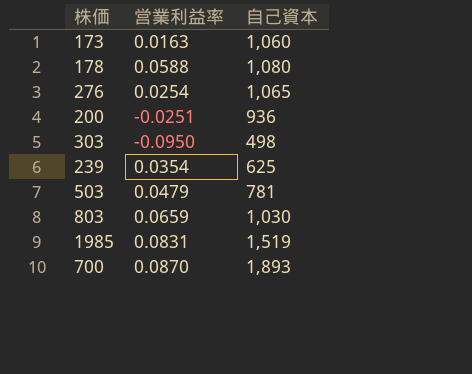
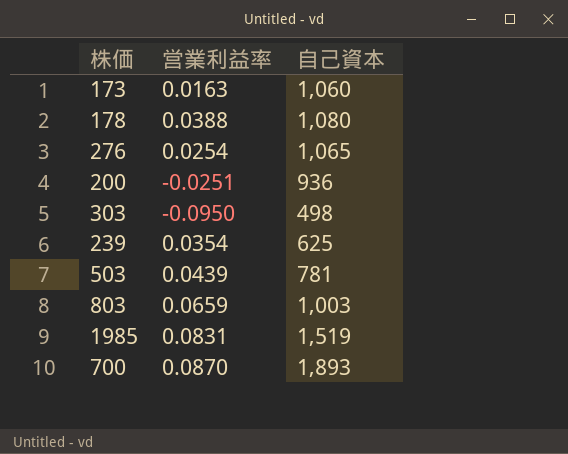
178 | 営業利益率: 0.0588 -> 0.0388
503 | 営業利益率: 0.0479 -> 0.0439
803 | 自己資本: 1,030 -> 1,003

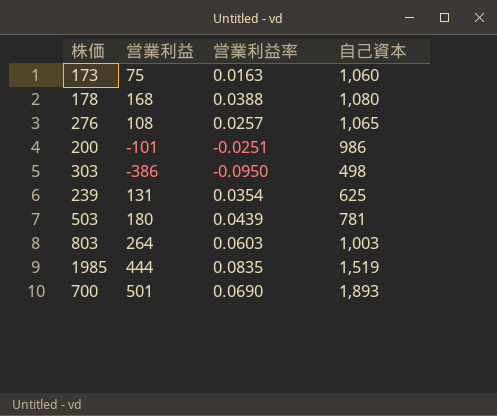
column 営業利益 | position: none -> 2
276 | 営業利益率: 0.0254 -> 0.0257
200 | 自己資本: 936 -> 986
803 | 営業利益率: 0.0659 -> 0.0603
1985 | 営業利益率: 0.0831 -> 0.0835
700 | 営業利益率: 0.0870 -> 0.0690

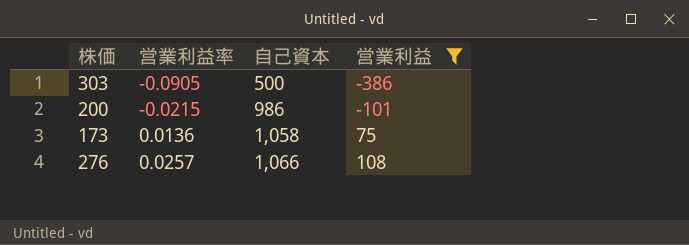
filter: none -> 営業利益 <= 108
row order: none -> 営業利益率 ascending
column 営業利益 | position: 2 -> 4
303 | 営業利益率: -0.0950 -> -0.0905
303 | 自己資本: 498 -> 500
200 | 営業利益率: -0.0251 -> -0.0215
173 | 営業利益率: 0.0163 -> 0.0136
173 | 自己資本: 1,060 -> 1,058
276 | 自己資本: 1,065 -> 1,066

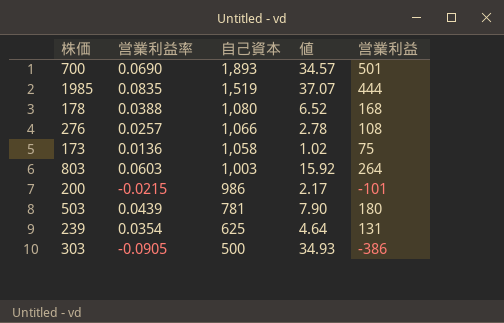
filter: 営業利益 <= 108 -> none
row order: 営業利益率 ascending -> 自己資本 descending
column 値 | formula: none -> [営業利益率] * [営業利益]

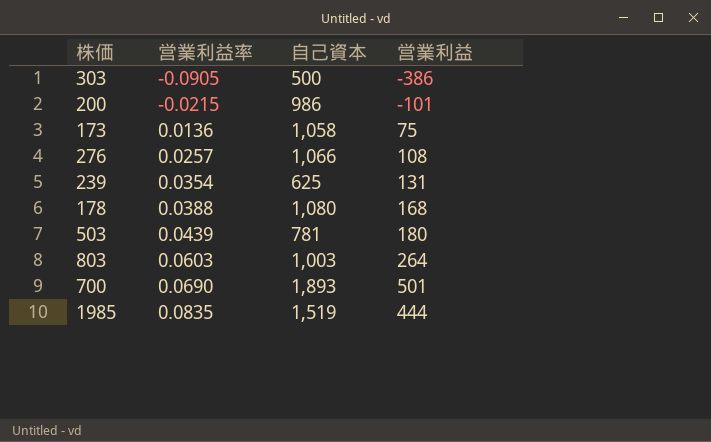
row order: 自己資本 descending -> 営業利益率 ascending
column 値 | formula: [営業利益率] * [営業利益] -> none

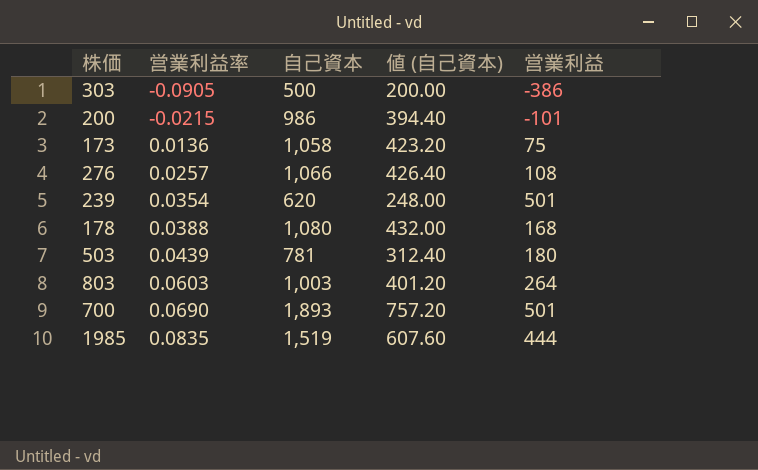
column 値 (自己資本) | formula: none -> [自己資本] * 0.4
239 | 自己資本: 625 -> 620
239 | 営業利益: 131 -> 501

